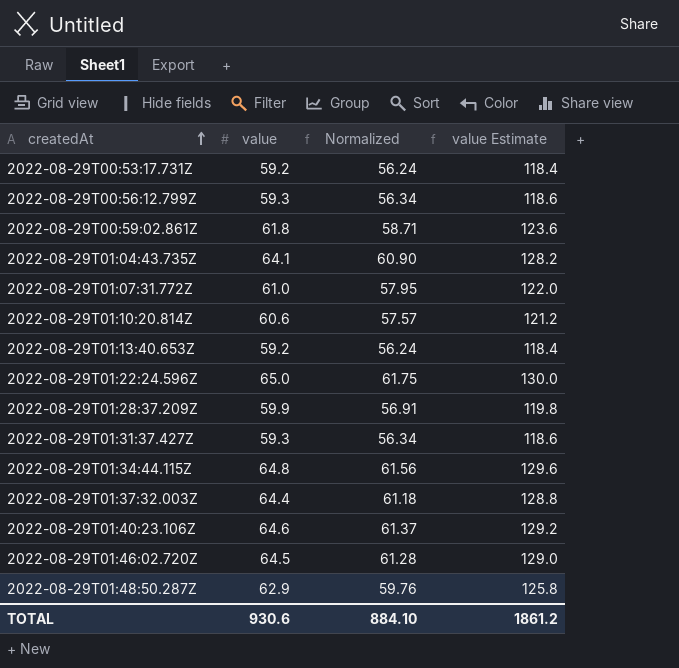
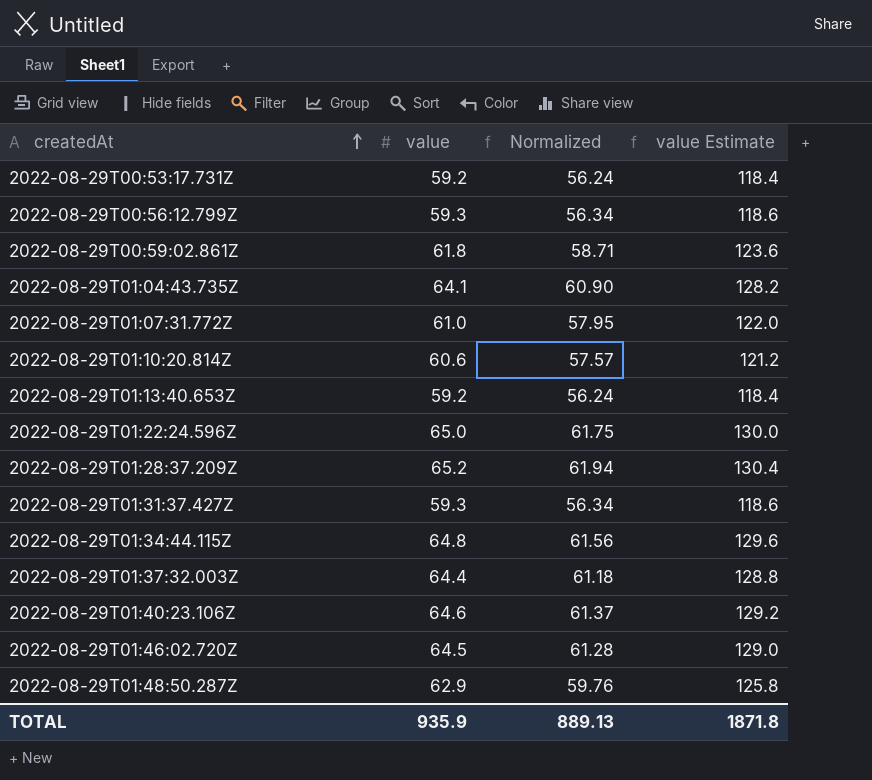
2022-08-29T01:28:37.209Z | value: 59.9 -> 65.2
2022-08-29T01:28:37.209Z | Normalized: 56.91 -> 61.94
2022-08-29T01:28:37.209Z | value Estimate: 119.8 -> 130.4
TOTAL | value: 930.6 -> 935.9
TOTAL | Normalized: 884.10 -> 889.13
TOTAL | value Estimate: 1861.2 -> 1871.8

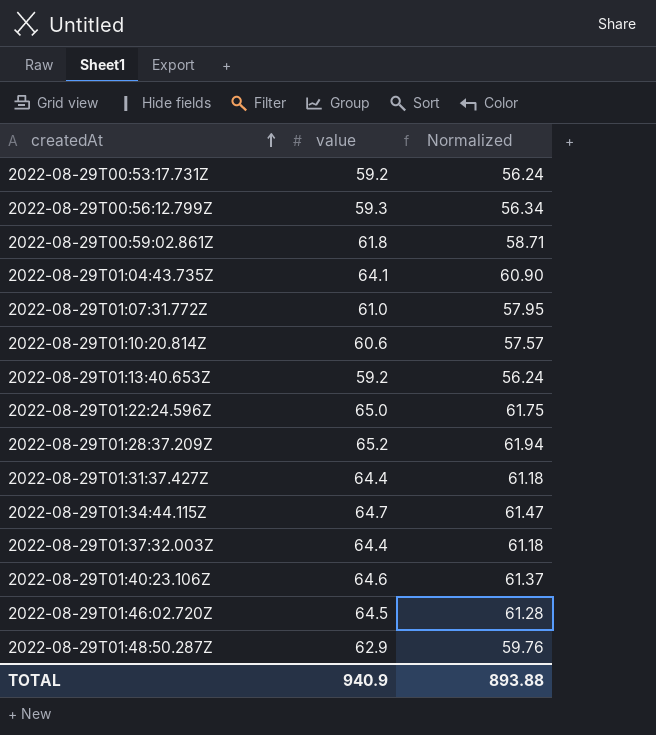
column value Estimate | formula: [value] * 2 -> none
2022-08-29T01:31:37.427Z | value: 59.3 -> 64.4
2022-08-29T01:31:37.427Z | Normalized: 56.34 -> 61.18
2022-08-29T01:34:44.115Z | value: 64.8 -> 64.7
2022-08-29T01:34:44.115Z | Normalized: 61.56 -> 61.47
TOTAL | value: 935.9 -> 940.9
TOTAL | Normalized: 889.13 -> 893.88

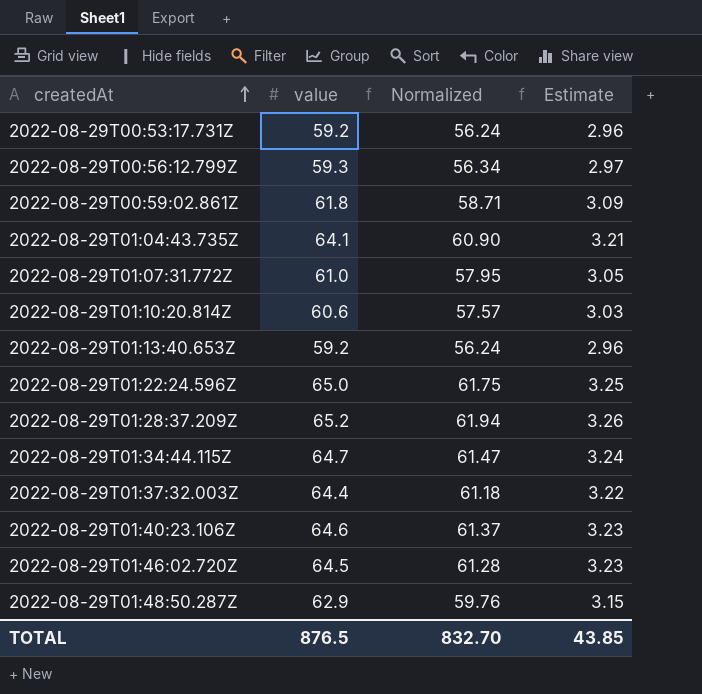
column Estimate | formula: none -> [value] * 0.05
row 2022-08-29T01:31:37.427Z: 64.4 | 61.18 -> none
TOTAL | value: 940.9 -> 876.5
TOTAL | Normalized: 893.88 -> 832.70

